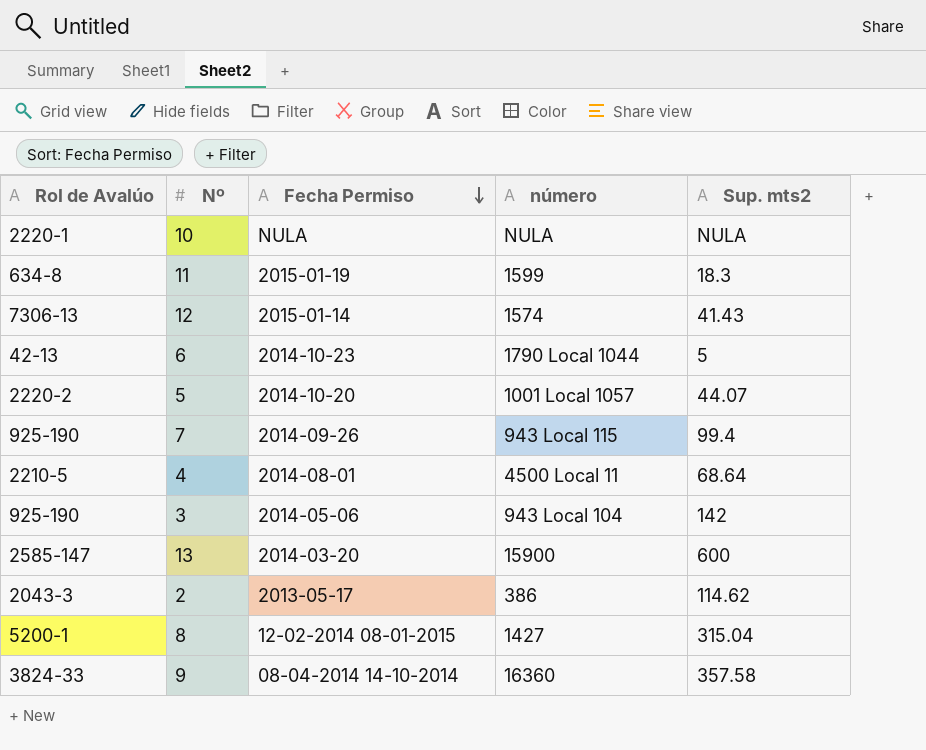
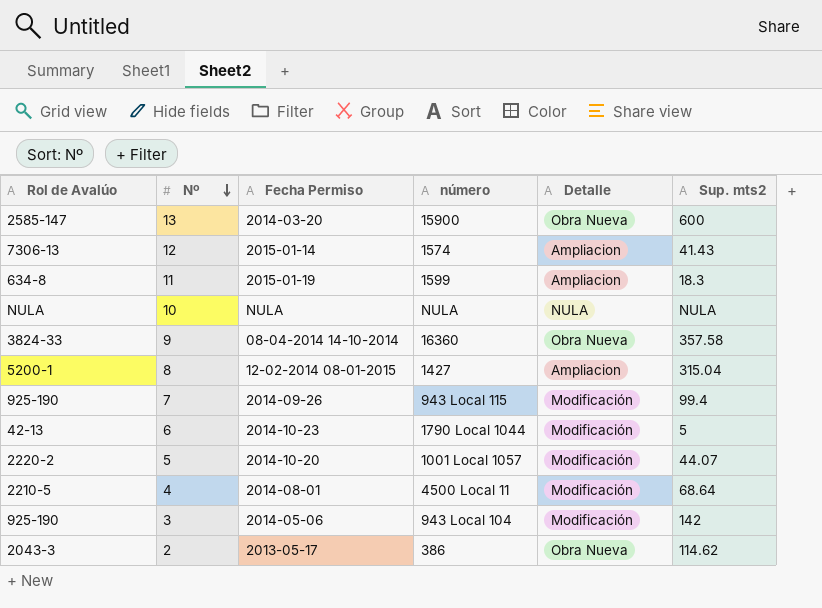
row order: Fecha Permiso descending -> Nº descending
column Detalle | position: none -> 5
10 | Rol de Avalúo: 2220-1 -> NULA

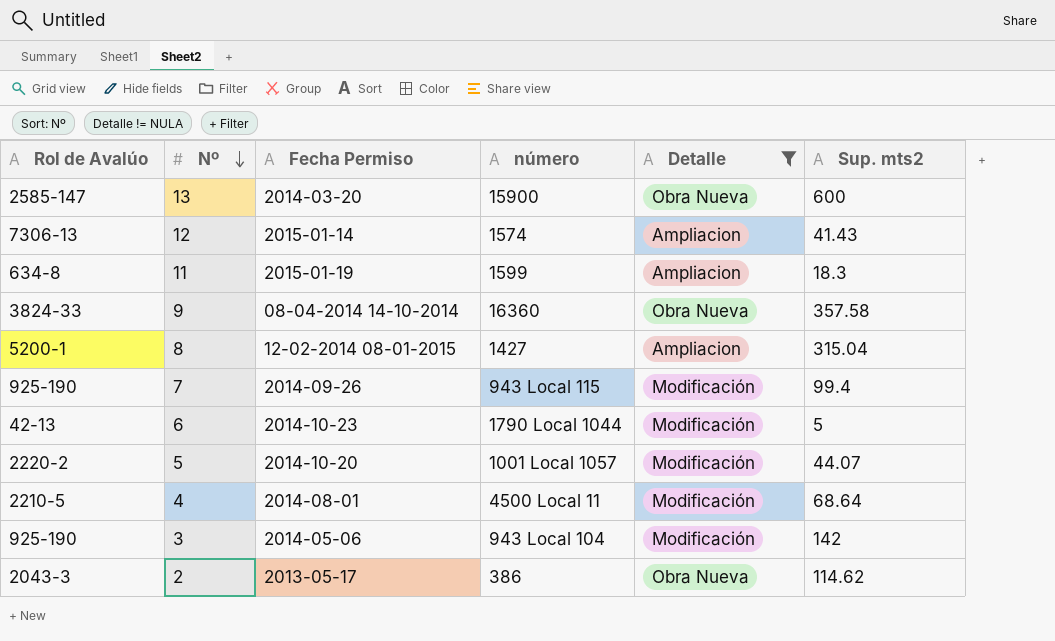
filter: none -> Detalle != NULA

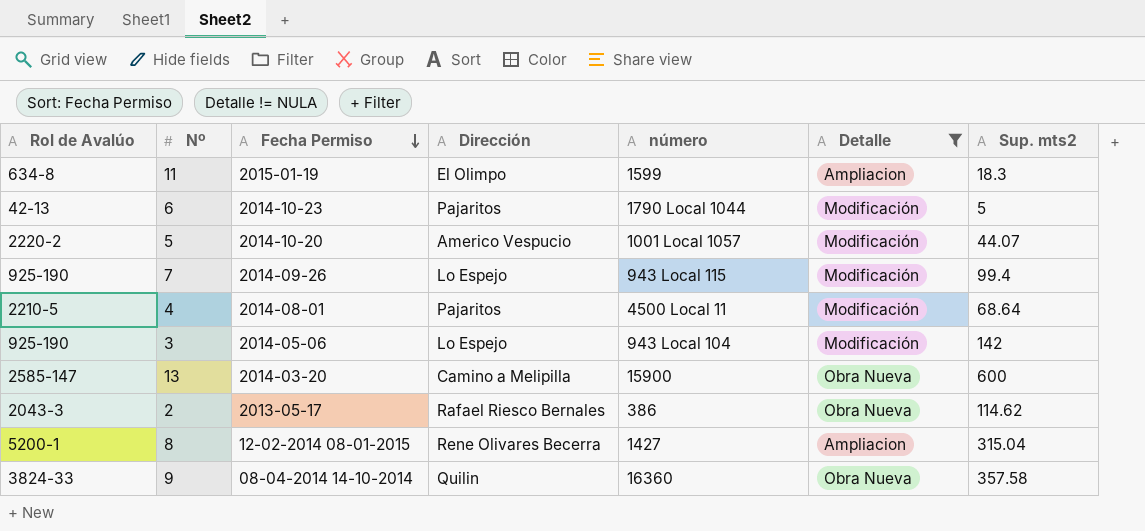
row order: Nº descending -> Fecha Permiso descending
column Dirección | position: none -> 4
row 12: 7306-13 | 2015-01-14 | 1574 | Ampliacion | 41.43 -> none

